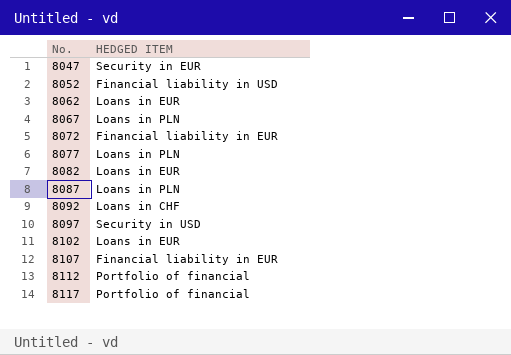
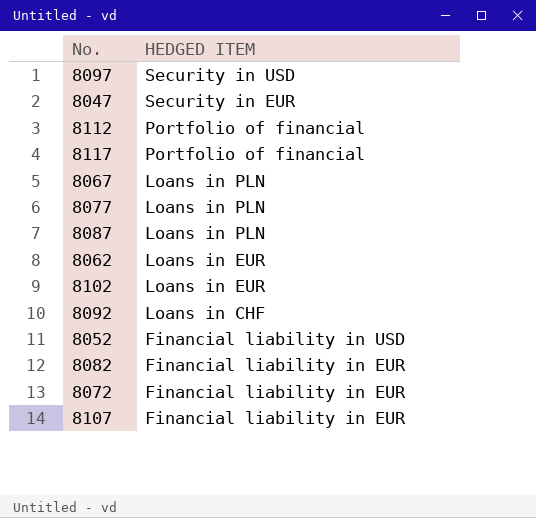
row order: No. ascending -> HEDGED ITEM descending
8082 | HEDGED ITEM: Loans in EUR -> Financial liability in EUR

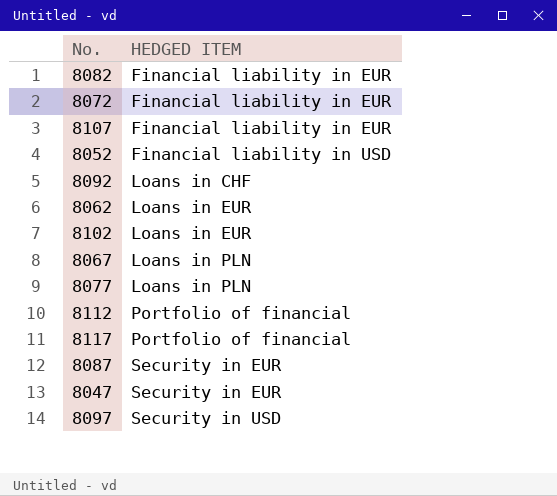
row order: HEDGED ITEM descending -> HEDGED ITEM ascending
8087 | HEDGED ITEM: Loans in PLN -> Security in EUR

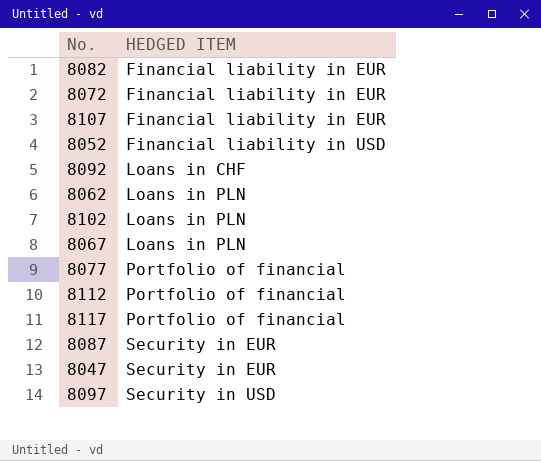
8062 | HEDGED ITEM: Loans in EUR -> Loans in PLN
8102 | HEDGED ITEM: Loans in EUR -> Loans in PLN
8077 | HEDGED ITEM: Loans in PLN -> Portfolio of financial

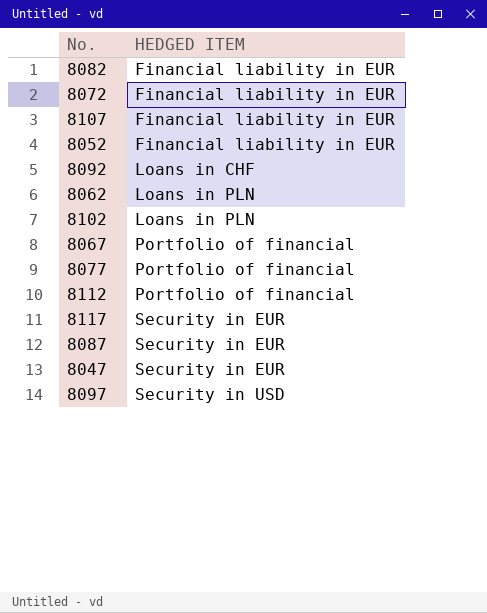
8052 | HEDGED ITEM: Financial liability in USD -> Financial liability in EUR
8067 | HEDGED ITEM: Loans in PLN -> Portfolio of financial
8117 | HEDGED ITEM: Portfolio of financial -> Security in EUR

